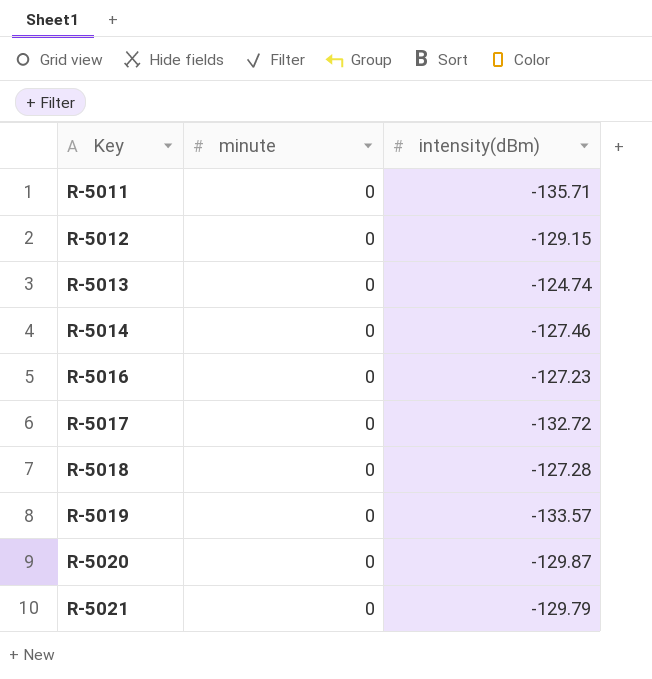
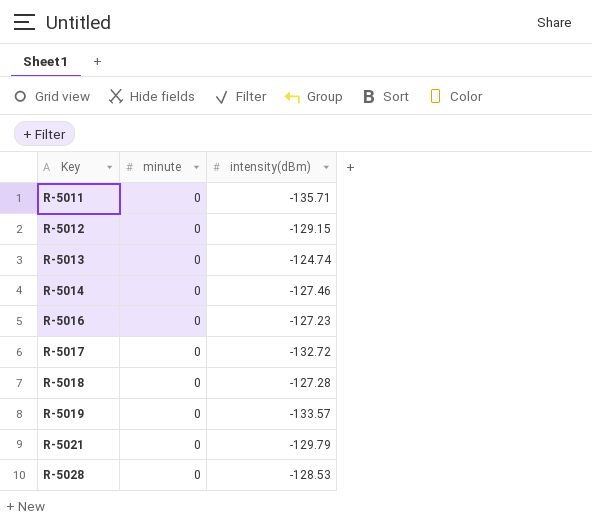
row R-5020: 0 | -129.87 -> none
row R-5028: none -> 0 | -128.53

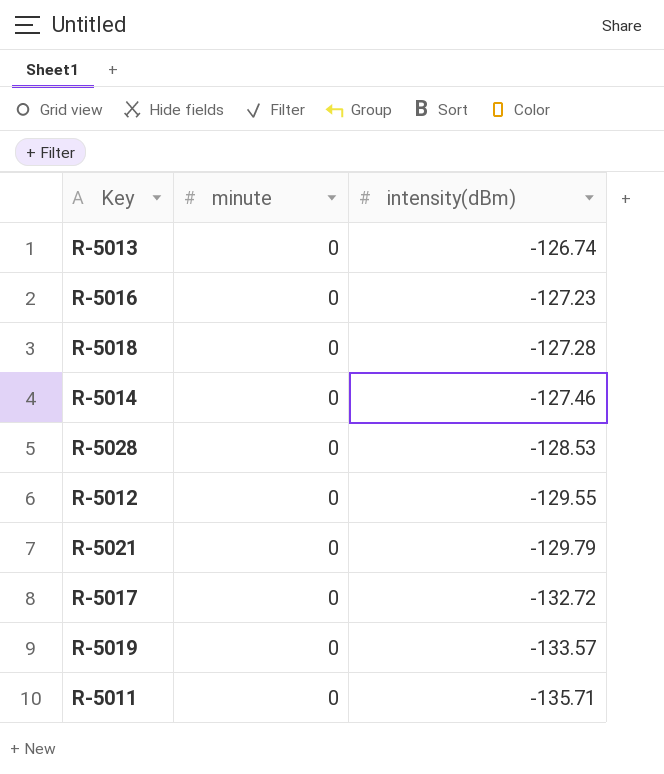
row order: Key ascending -> intensity(dBm) descending
R-5013 | intensity(dBm): -124.74 -> -126.74
R-5012 | intensity(dBm): -129.15 -> -129.55

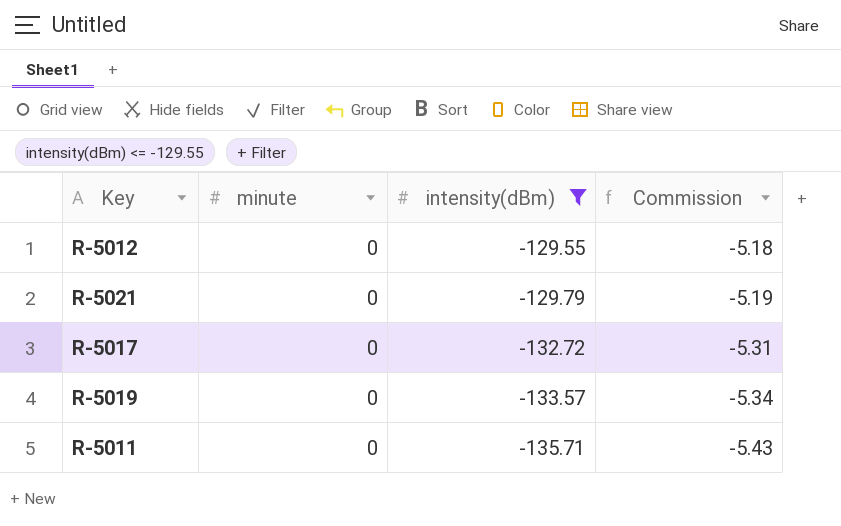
filter: none -> intensity(dBm) <= -129.55
column Commission | formula: none -> [intensity(dBm)] * 0.04

